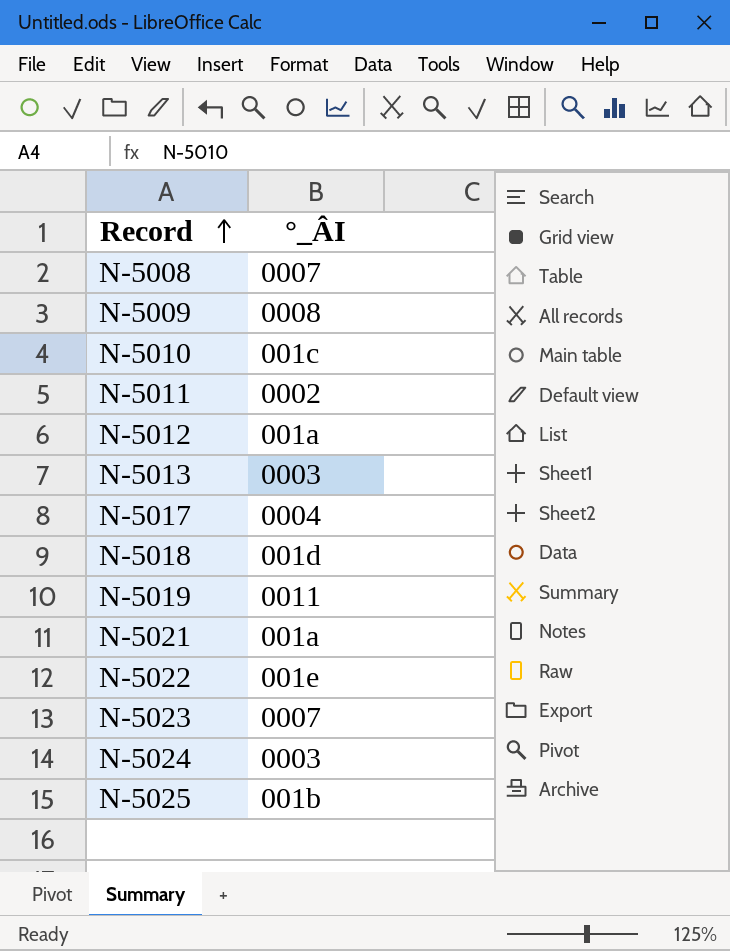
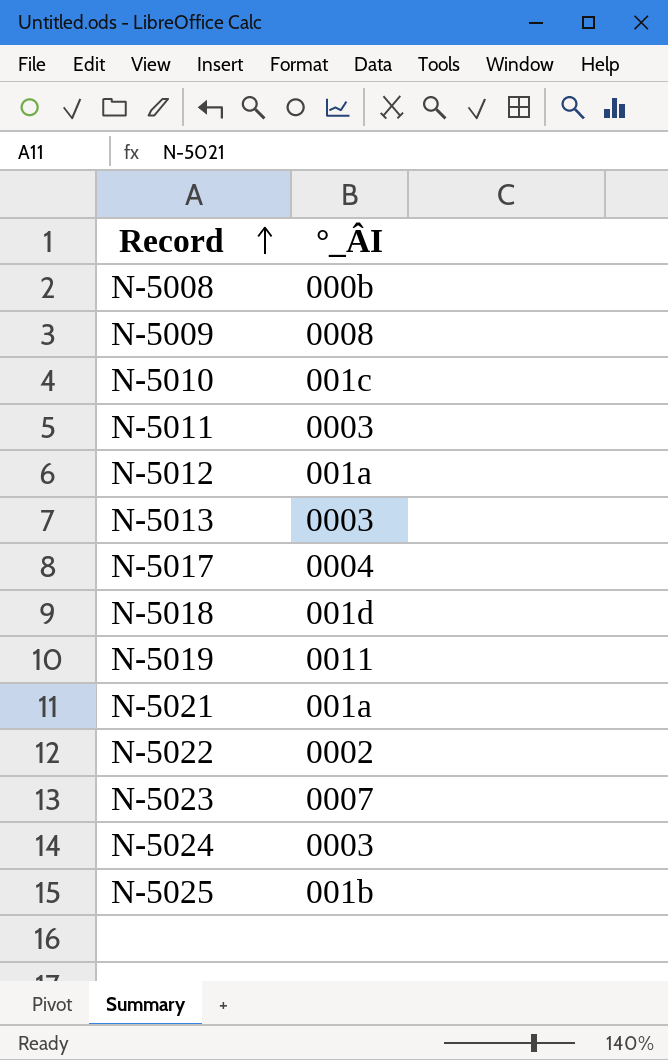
N-5008 | °_ÂI: 0007 -> 000b
N-5011 | °_ÂI: 0002 -> 0003
N-5022 | °_ÂI: 001e -> 0002

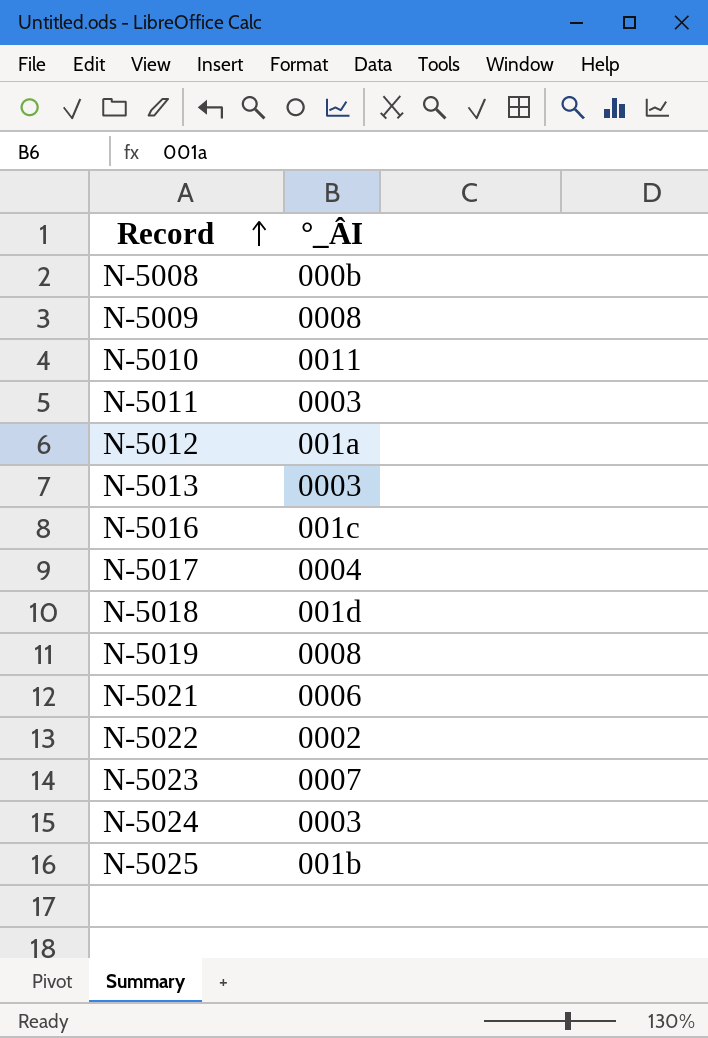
N-5010 | °_ÂI: 001c -> 0011
row N-5016: none -> 001c
N-5019 | °_ÂI: 0011 -> 0008
N-5021 | °_ÂI: 001a -> 0006

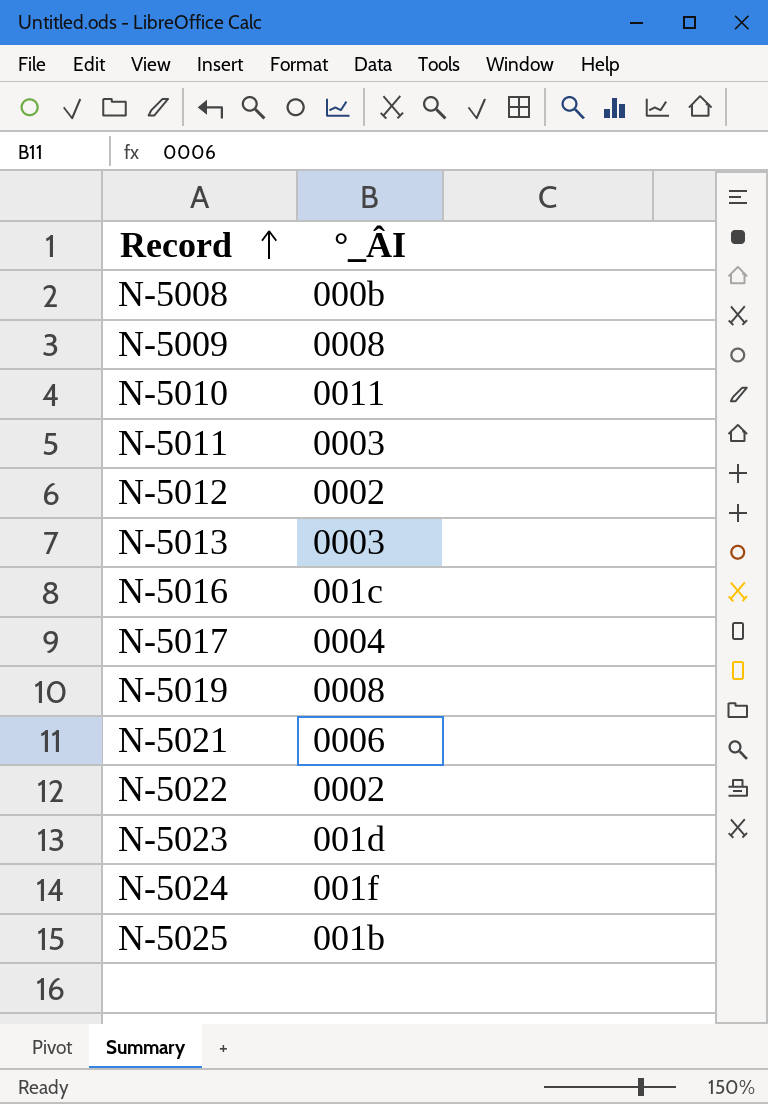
row N-5018: 001d -> none
N-5012 | °_ÂI: 001a -> 0002
N-5023 | °_ÂI: 0007 -> 001d
N-5024 | °_ÂI: 0003 -> 001f

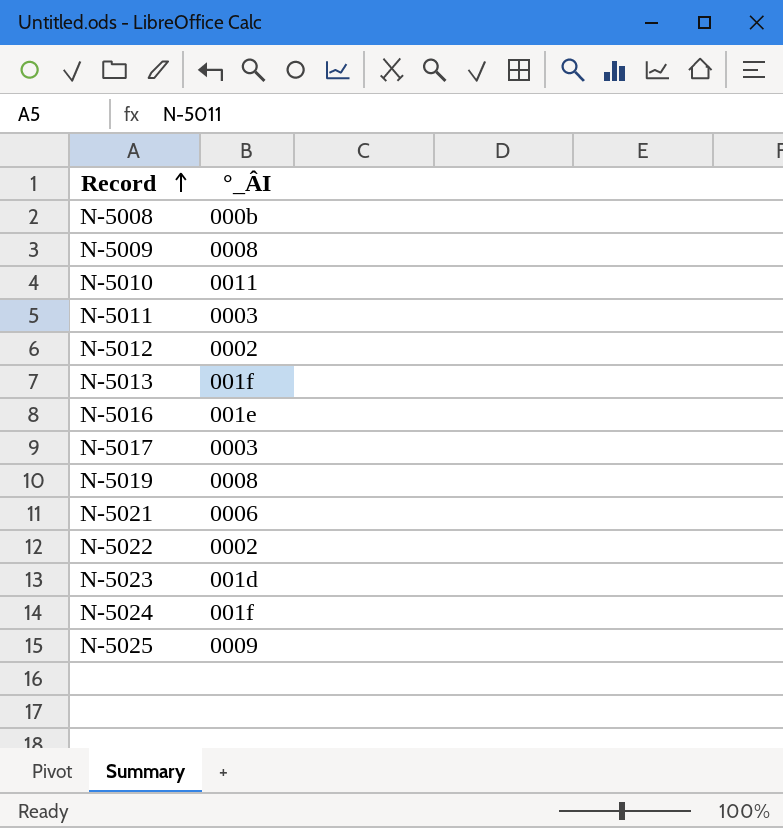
N-5013 | °_ÂI: 0003 -> 001f
N-5016 | °_ÂI: 001c -> 001e
N-5017 | °_ÂI: 0004 -> 0003
N-5025 | °_ÂI: 001b -> 0009

